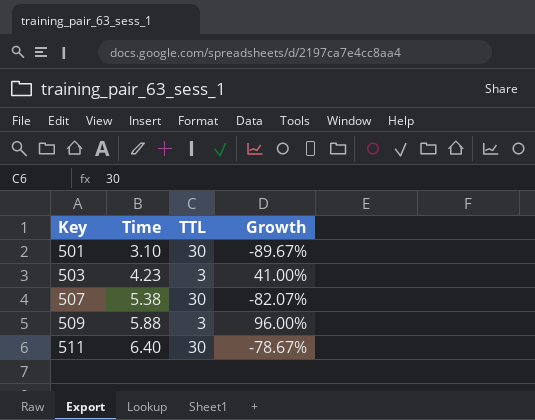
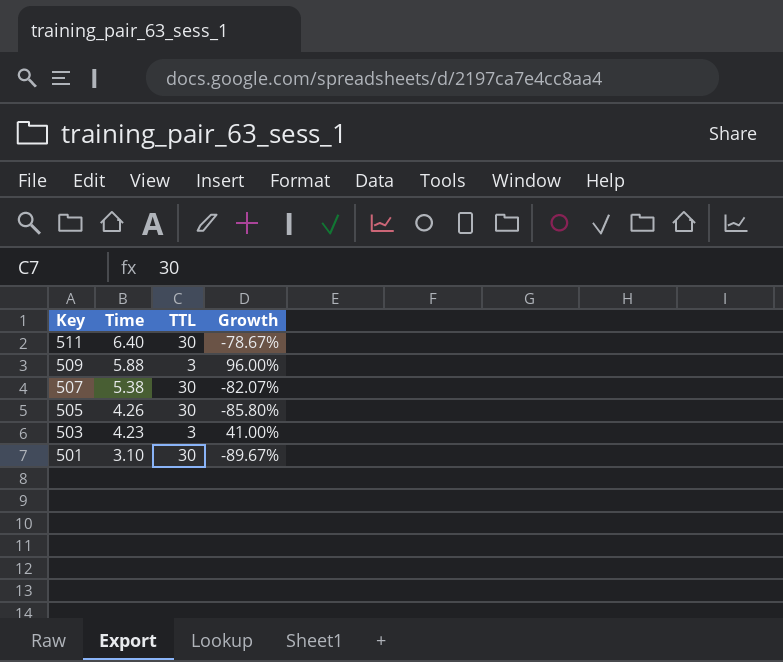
row order: Key ascending -> Key descending
row 505: none -> 4.26 | 30 | -85.80%

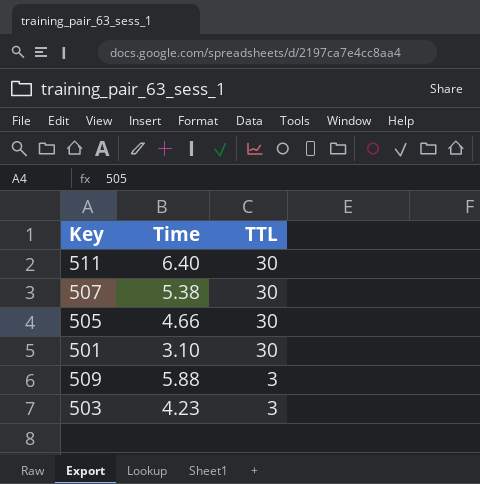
row order: Key descending -> TTL descending
column Growth | formula: ([Time] - [TTL]) / [TTL] -> none
505 | Time: 4.26 -> 4.66

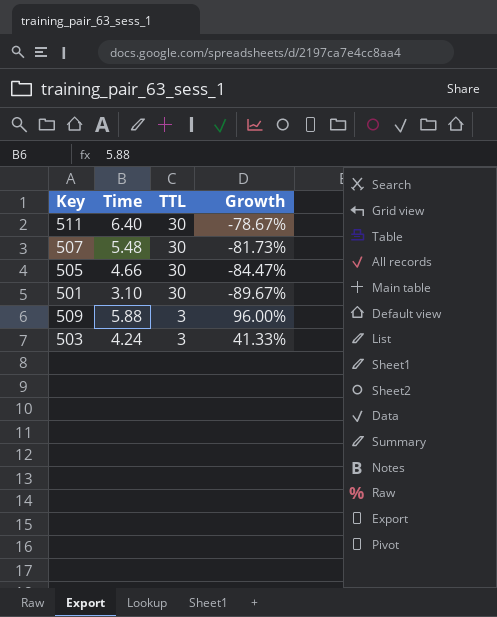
column Growth | formula: none -> ([Time] - [TTL]) / [TTL]
507 | Time: 5.38 -> 5.48
503 | Time: 4.23 -> 4.24

